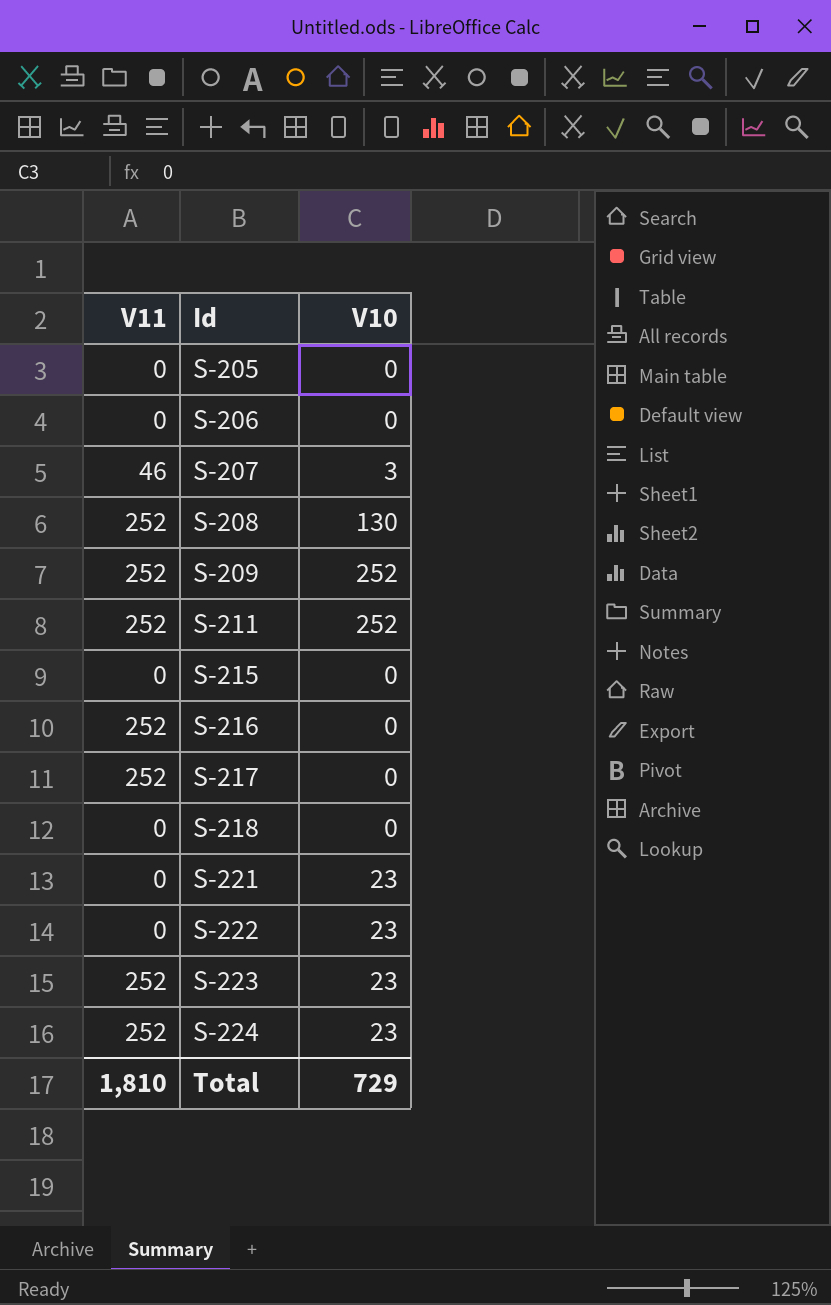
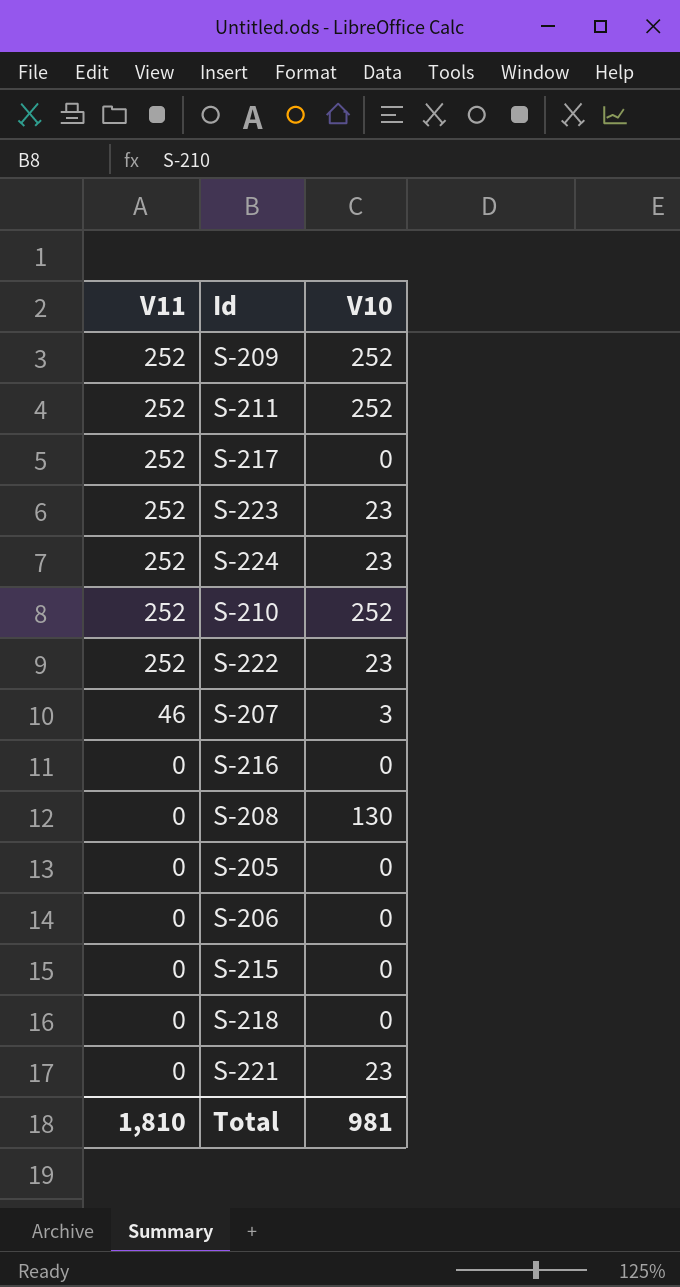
row order: Id ascending -> V11 descending
row S-210: none -> 252 | 252
S-222 | V11: 0 -> 252
S-216 | V11: 252 -> 0
S-208 | V11: 252 -> 0
Total | V10: 729 -> 981

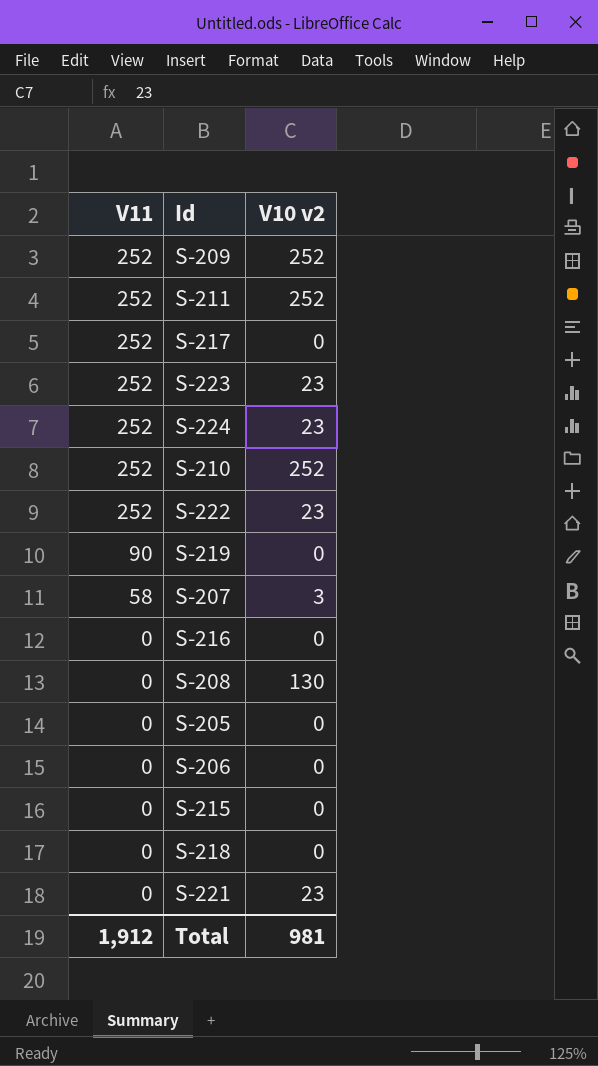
column name: V10 -> V10 v2
row S-219: none -> 90 | 0
S-207 | V11: 46 -> 58
Total | V11: 1,810 -> 1,912

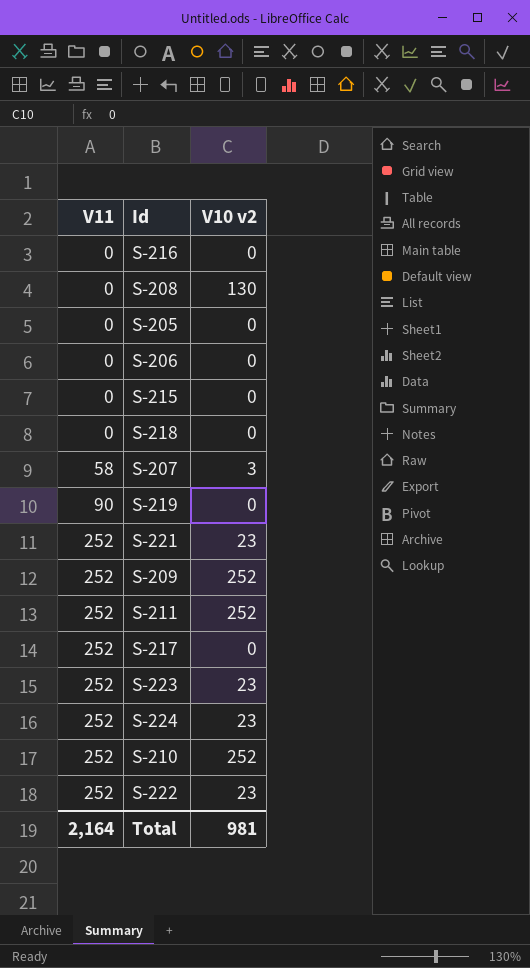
row order: V11 descending -> V11 ascending
S-221 | V11: 0 -> 252
Total | V11: 1,912 -> 2,164

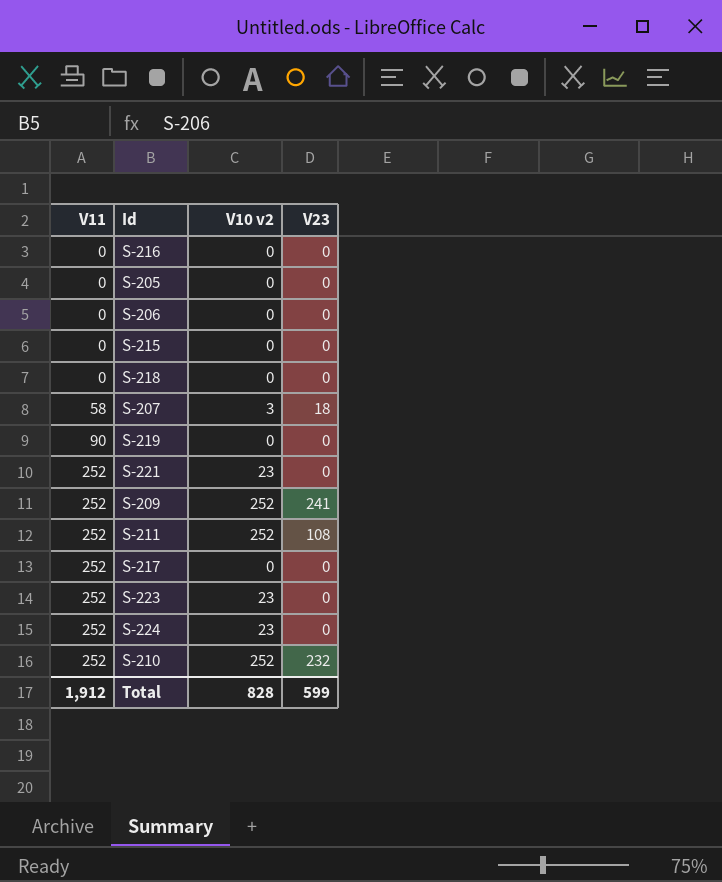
column V23 | position: none -> 4
row S-208: 0 | 130 -> none
row S-222: 252 | 23 -> none
Total | V11: 2,164 -> 1,912
Total | V10 v2: 981 -> 828

